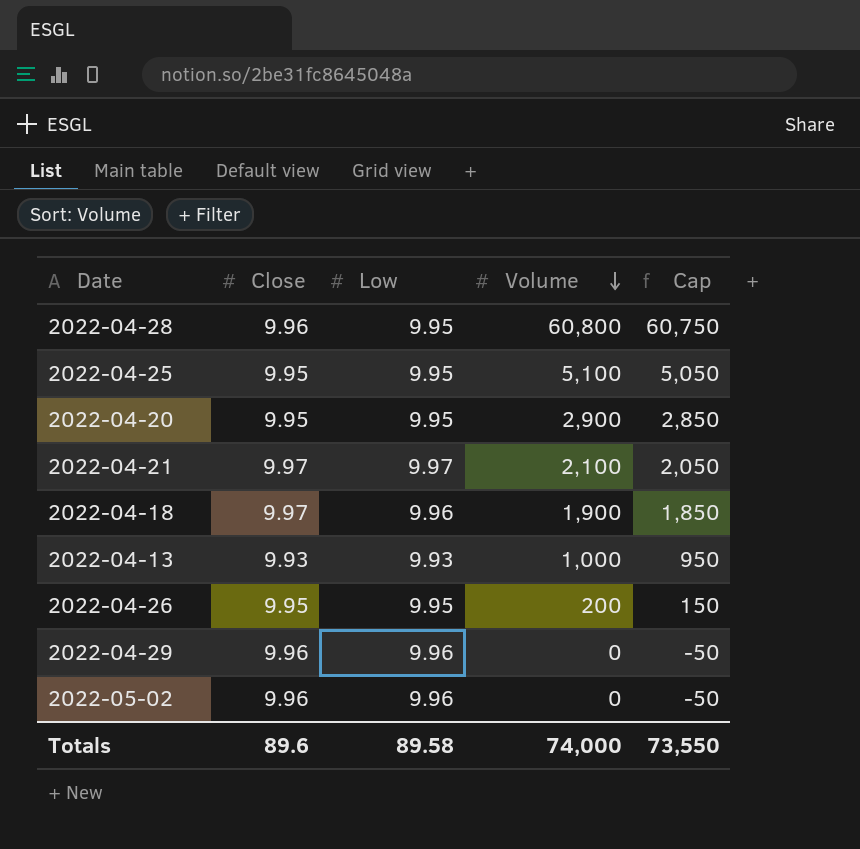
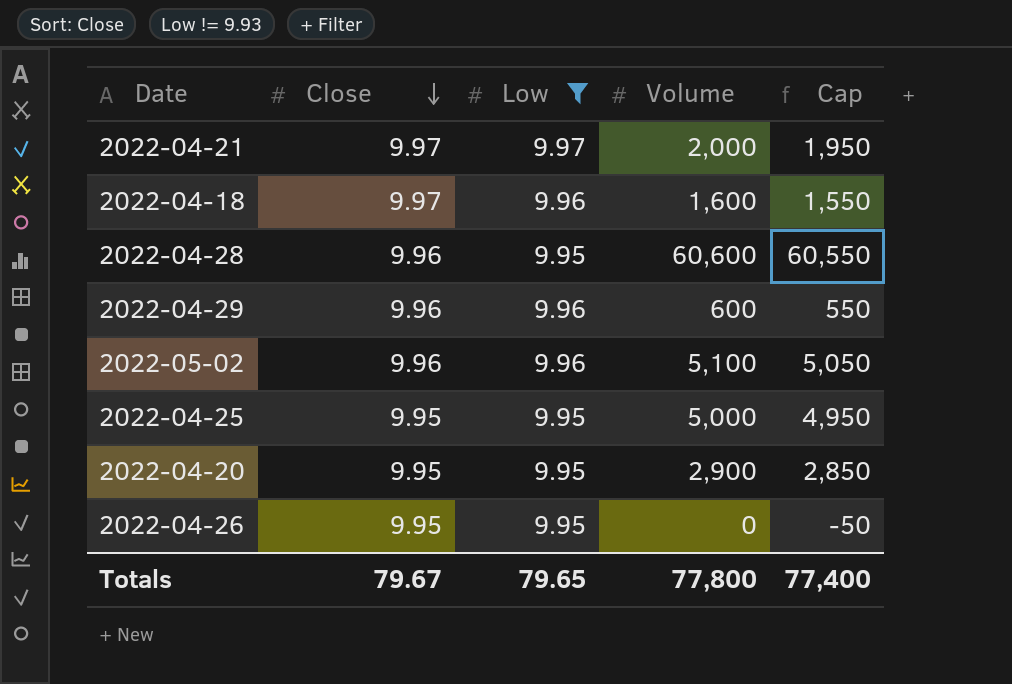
filter: none -> Low != 9.93
row order: Volume descending -> Close descending
2022-04-21 | Volume: 2,100 -> 2,000
2022-04-21 | Cap: 2,050 -> 1,950
2022-04-18 | Volume: 1,900 -> 1,600
2022-04-18 | Cap: 1,850 -> 1,550
2022-04-28 | Volume: 60,800 -> 60,600
2022-04-28 | Cap: 60,750 -> 60,550
2022-04-29 | Volume: 0 -> 600
2022-04-29 | Cap: -50 -> 550
2022-05-02 | Volume: 0 -> 5,100
2022-05-02 | Cap: -50 -> 5,050
2022-04-25 | Volume: 5,100 -> 5,000
2022-04-25 | Cap: 5,050 -> 4,950
2022-04-26 | Volume: 200 -> 0
2022-04-26 | Cap: 150 -> -50
Totals | Close: 89.6 -> 79.67
Totals | Low: 89.58 -> 79.65
Totals | Volume: 74,000 -> 77,800
Totals | Cap: 73,550 -> 77,400

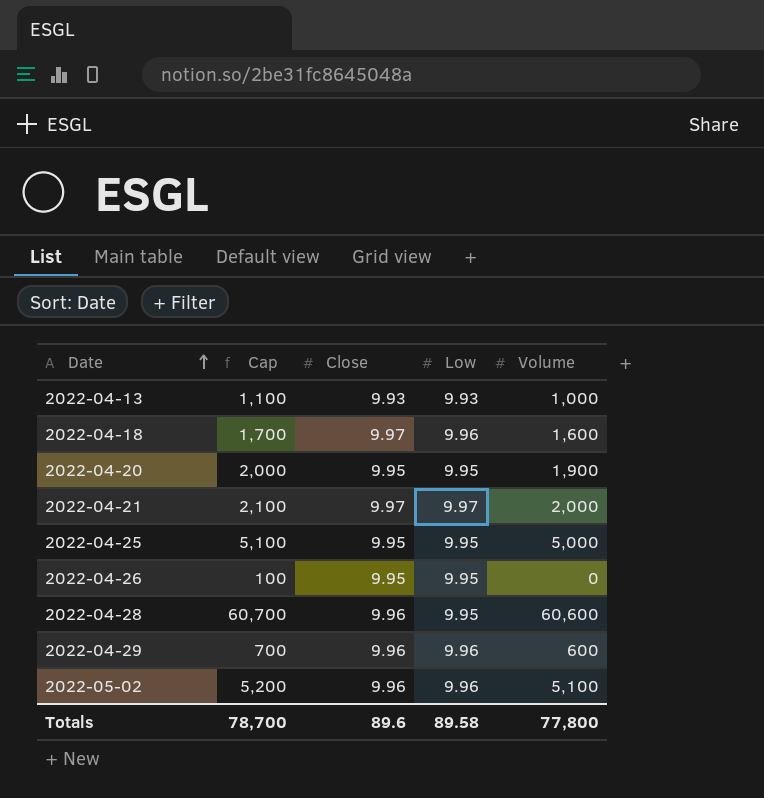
filter: Low != 9.93 -> none
row order: Close descending -> Date ascending
column Cap | formula: [Volume] - 50 -> [Volume] + 100
column Cap | position: 5 -> 2
2022-04-20 | Volume: 2,900 -> 1,900
Totals | Cap: 77,400 -> 78,700
Totals | Close: 79.67 -> 89.6
Totals | Low: 79.65 -> 89.58

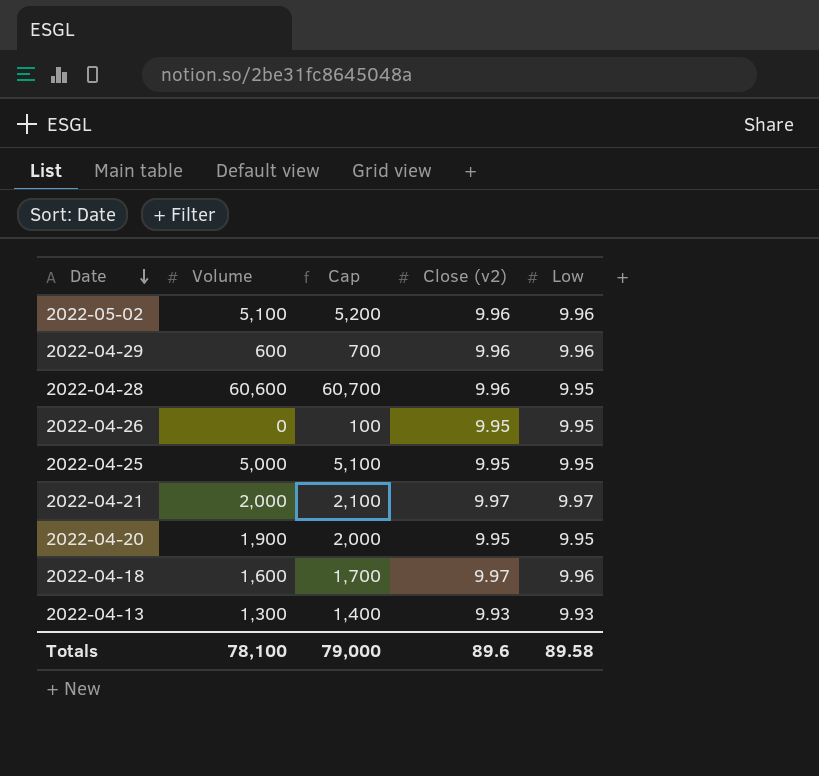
row order: Date ascending -> Date descending
column Volume | position: 5 -> 2
column name: Close -> Close (v2)
2022-04-13 | Volume: 1,000 -> 1,300
2022-04-13 | Cap: 1,100 -> 1,400
Totals | Volume: 77,800 -> 78,100
Totals | Cap: 78,700 -> 79,000

